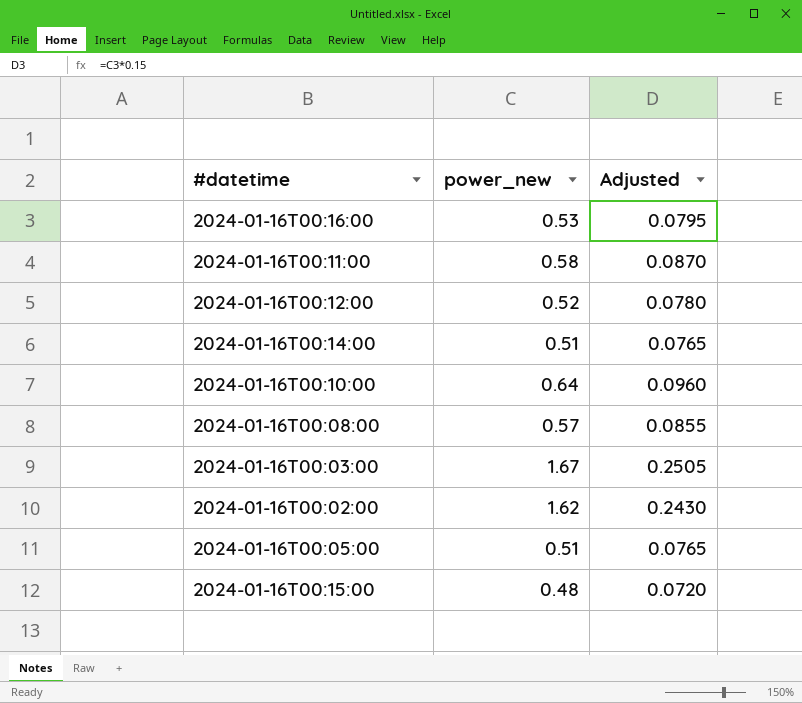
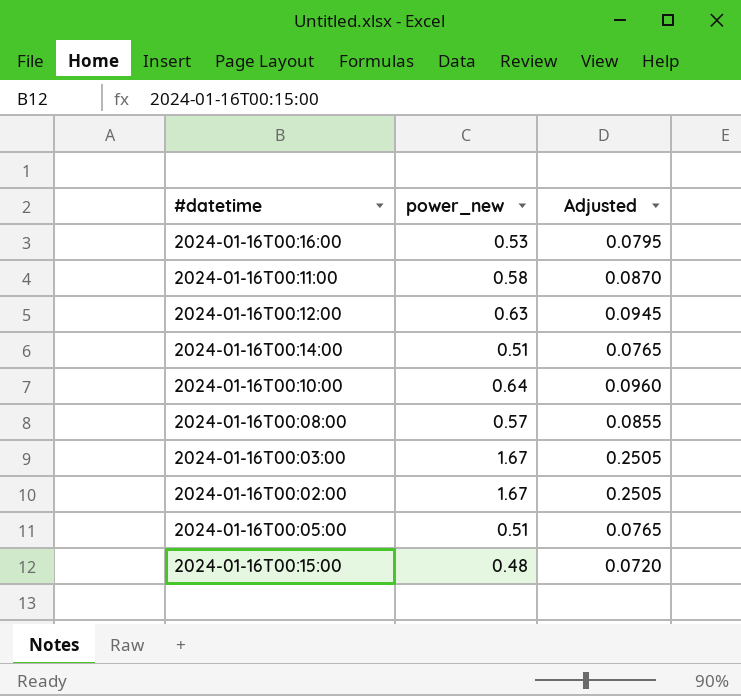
2024-01-16T00:12:00 | power_new: 0.52 -> 0.63
2024-01-16T00:12:00 | Adjusted: 0.0780 -> 0.0945
2024-01-16T00:02:00 | power_new: 1.62 -> 1.67
2024-01-16T00:02:00 | Adjusted: 0.2430 -> 0.2505

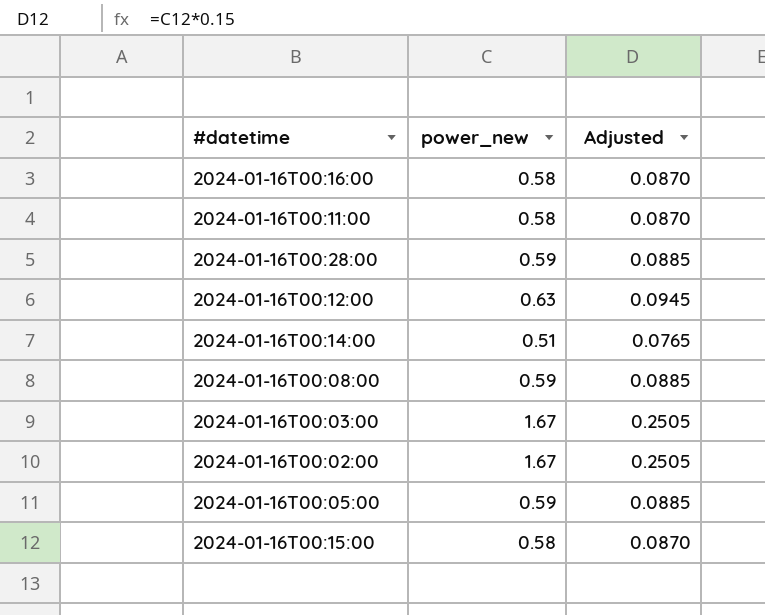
row 2024-01-16T00:10:00: 0.64 | 0.0960 -> none
2024-01-16T00:16:00 | power_new: 0.53 -> 0.58
2024-01-16T00:16:00 | Adjusted: 0.0795 -> 0.0870
row 2024-01-16T00:28:00: none -> 0.59 | 0.0885
2024-01-16T00:08:00 | power_new: 0.57 -> 0.59
2024-01-16T00:08:00 | Adjusted: 0.0855 -> 0.0885
2024-01-16T00:05:00 | power_new: 0.51 -> 0.59
2024-01-16T00:05:00 | Adjusted: 0.0765 -> 0.0885
2024-01-16T00:15:00 | power_new: 0.48 -> 0.58
2024-01-16T00:15:00 | Adjusted: 0.0720 -> 0.0870

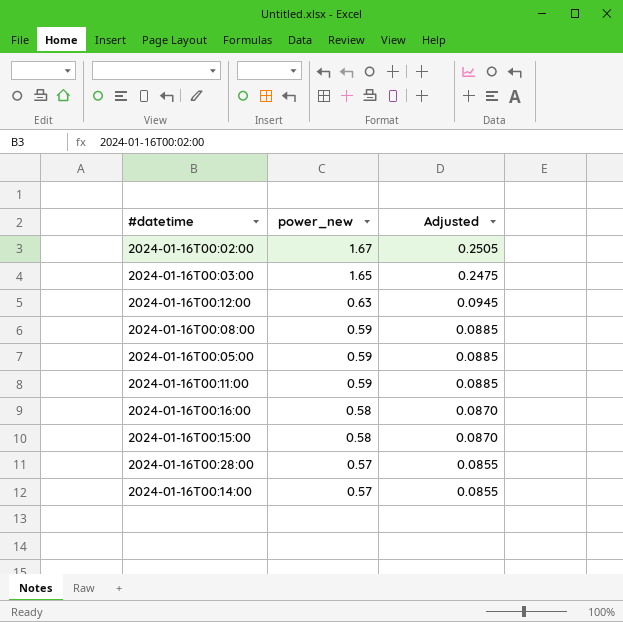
row order: none -> power_new descending
2024-01-16T00:03:00 | power_new: 1.67 -> 1.65
2024-01-16T00:03:00 | Adjusted: 0.2505 -> 0.2475
2024-01-16T00:11:00 | power_new: 0.58 -> 0.59
2024-01-16T00:11:00 | Adjusted: 0.0870 -> 0.0885
2024-01-16T00:28:00 | power_new: 0.59 -> 0.57
2024-01-16T00:28:00 | Adjusted: 0.0885 -> 0.0855
2024-01-16T00:14:00 | power_new: 0.51 -> 0.57
2024-01-16T00:14:00 | Adjusted: 0.0765 -> 0.0855

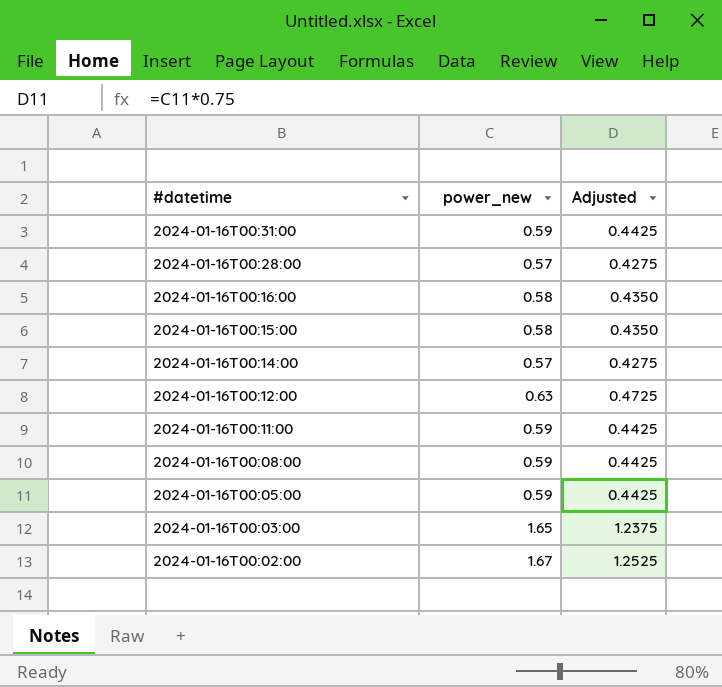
row order: power_new descending -> #datetime descending
column Adjusted | formula: [power_new] * 0.15 -> [power_new] * 0.75
row 2024-01-16T00:31:00: none -> 0.59 | 0.4425

